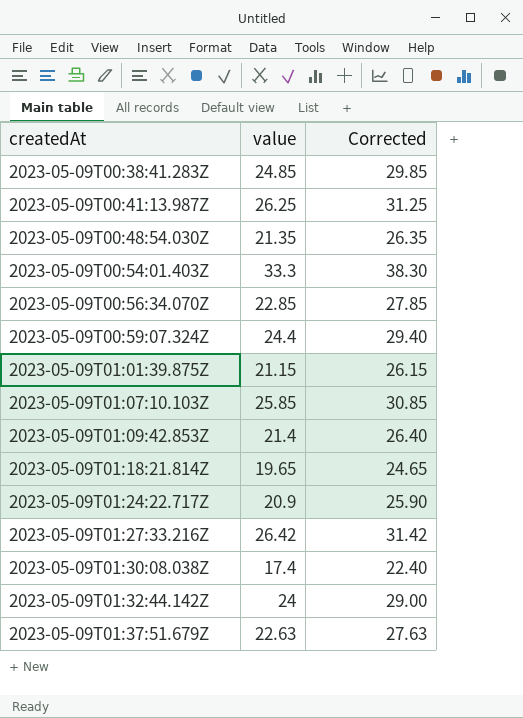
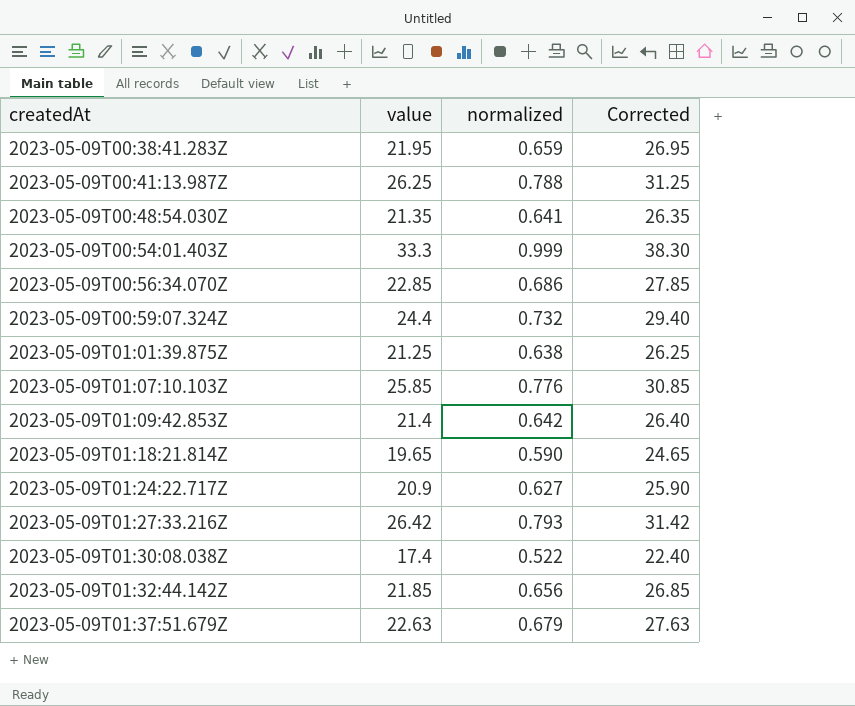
column normalized | formula: none -> [value] * 0.03
2023-05-09T00:38:41.283Z | value: 24.85 -> 21.95
2023-05-09T00:38:41.283Z | Corrected: 29.85 -> 26.95
2023-05-09T01:01:39.875Z | value: 21.15 -> 21.25
2023-05-09T01:01:39.875Z | Corrected: 26.15 -> 26.25
2023-05-09T01:32:44.142Z | value: 24 -> 21.85
2023-05-09T01:32:44.142Z | Corrected: 29.00 -> 26.85

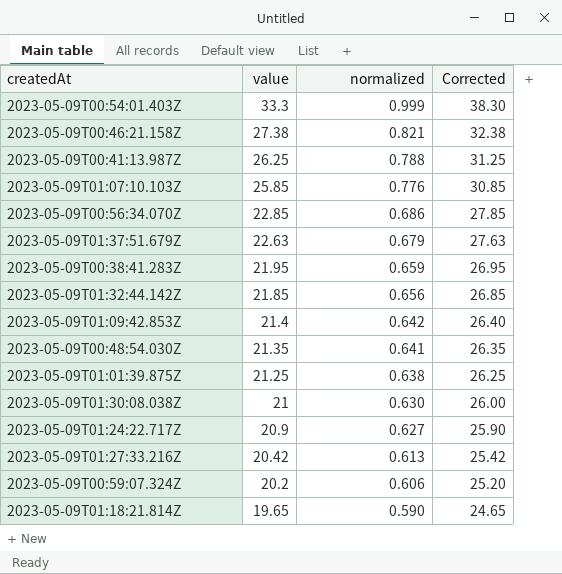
row order: createdAt ascending -> value descending
row 2023-05-09T00:46:21.158Z: none -> 27.38 | 0.821 | 32.38
2023-05-09T01:30:08.038Z | value: 17.4 -> 21
2023-05-09T01:30:08.038Z | normalized: 0.522 -> 0.630
2023-05-09T01:30:08.038Z | Corrected: 22.40 -> 26.00
2023-05-09T01:27:33.216Z | value: 26.42 -> 20.42
2023-05-09T01:27:33.216Z | normalized: 0.793 -> 0.613
2023-05-09T01:27:33.216Z | Corrected: 31.42 -> 25.42
2023-05-09T00:59:07.324Z | value: 24.4 -> 20.2
2023-05-09T00:59:07.324Z | normalized: 0.732 -> 0.606
2023-05-09T00:59:07.324Z | Corrected: 29.40 -> 25.20

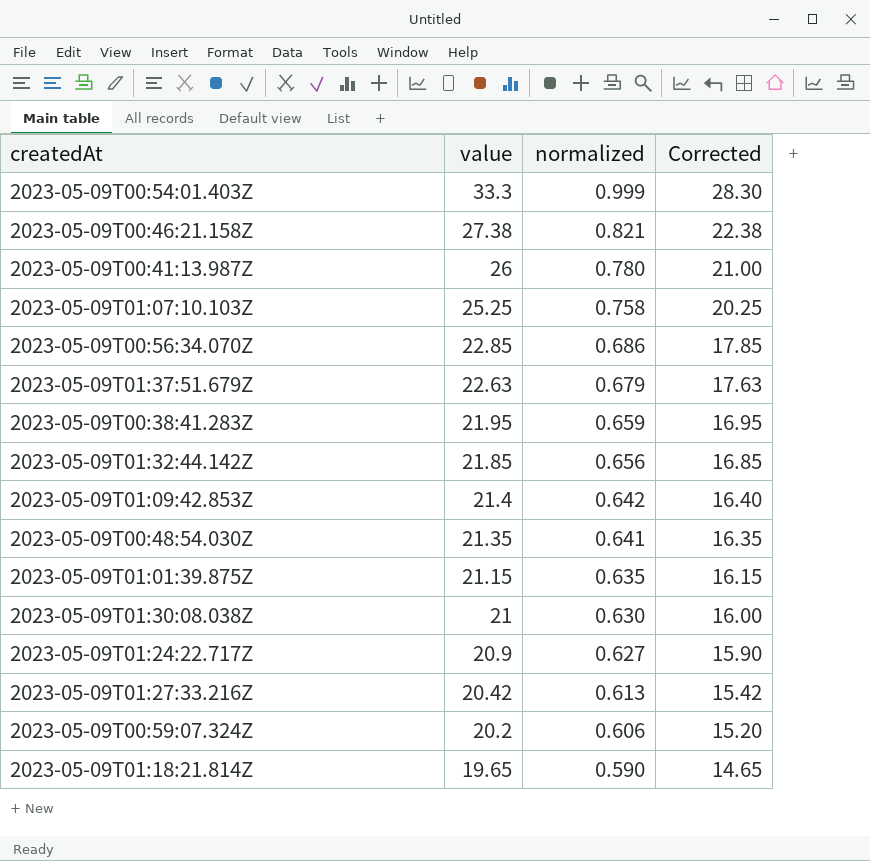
column Corrected | formula: [value] + 5 -> [value] - 5
2023-05-09T00:41:13.987Z | value: 26.25 -> 26
2023-05-09T00:41:13.987Z | normalized: 0.788 -> 0.780
2023-05-09T01:07:10.103Z | value: 25.85 -> 25.25
2023-05-09T01:07:10.103Z | normalized: 0.776 -> 0.758
2023-05-09T01:01:39.875Z | value: 21.25 -> 21.15
2023-05-09T01:01:39.875Z | normalized: 0.638 -> 0.635

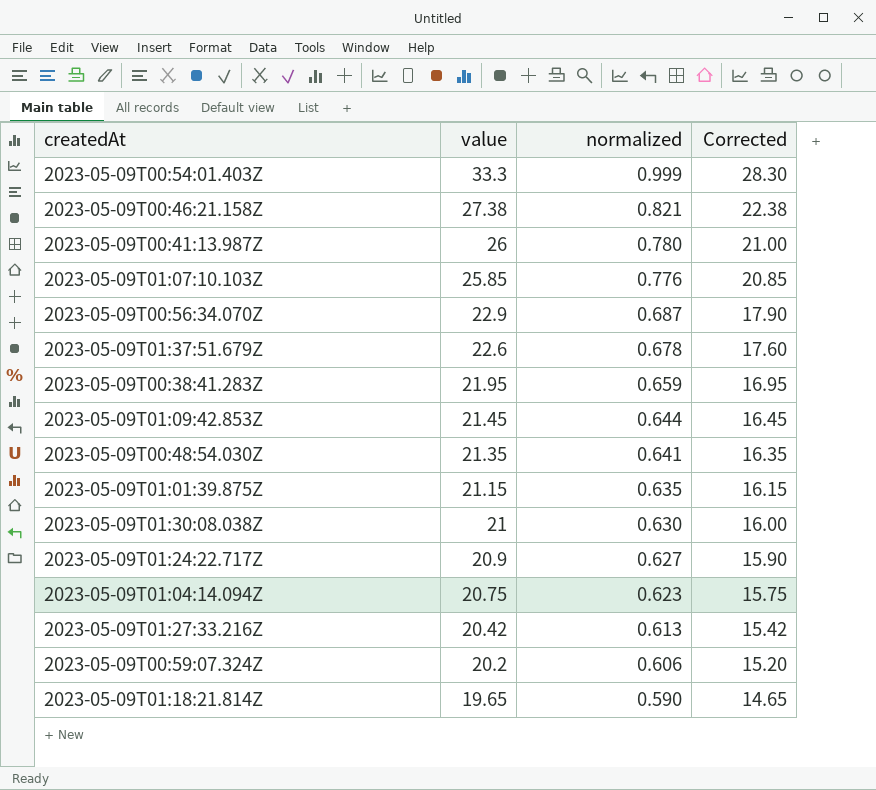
row 2023-05-09T01:32:44.142Z: 21.85 | 0.656 | 16.85 -> none
2023-05-09T01:07:10.103Z | value: 25.25 -> 25.85
2023-05-09T01:07:10.103Z | normalized: 0.758 -> 0.776
2023-05-09T01:07:10.103Z | Corrected: 20.25 -> 20.85
2023-05-09T00:56:34.070Z | value: 22.85 -> 22.9
2023-05-09T00:56:34.070Z | normalized: 0.686 -> 0.687
2023-05-09T00:56:34.070Z | Corrected: 17.85 -> 17.90
2023-05-09T01:37:51.679Z | value: 22.63 -> 22.6
2023-05-09T01:37:51.679Z | normalized: 0.679 -> 0.678
2023-05-09T01:37:51.679Z | Corrected: 17.63 -> 17.60
2023-05-09T01:09:42.853Z | value: 21.4 -> 21.45
2023-05-09T01:09:42.853Z | normalized: 0.642 -> 0.644
2023-05-09T01:09:42.853Z | Corrected: 16.40 -> 16.45
row 2023-05-09T01:04:14.094Z: none -> 20.75 | 0.623 | 15.75

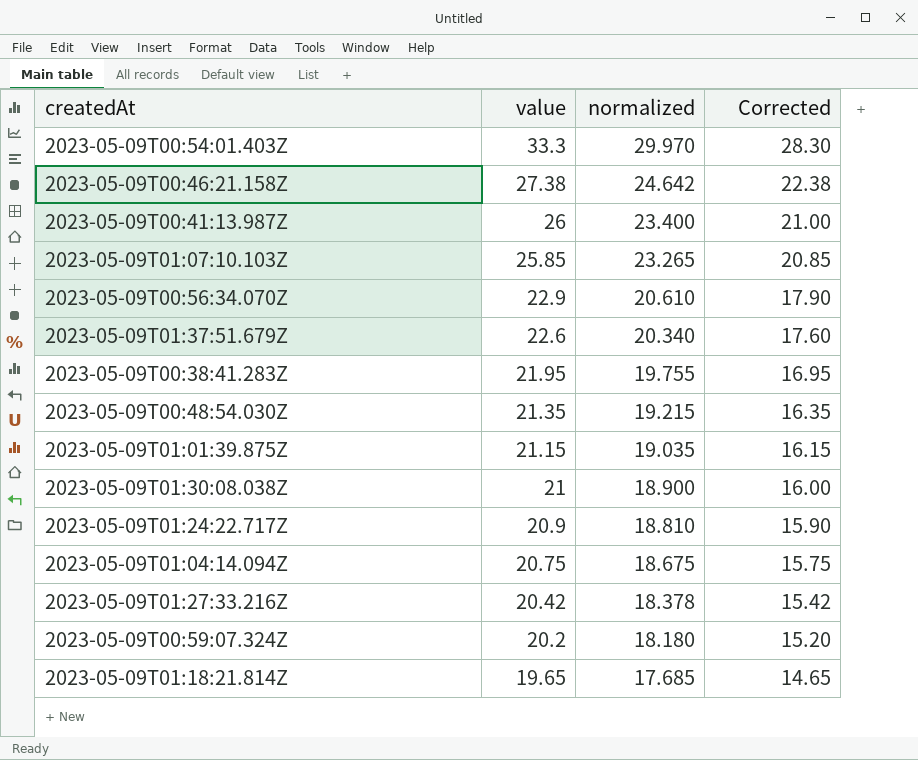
column normalized | formula: [value] * 0.03 -> [value] * 0.9
row 2023-05-09T01:09:42.853Z: 21.45 | 0.644 | 16.45 -> none

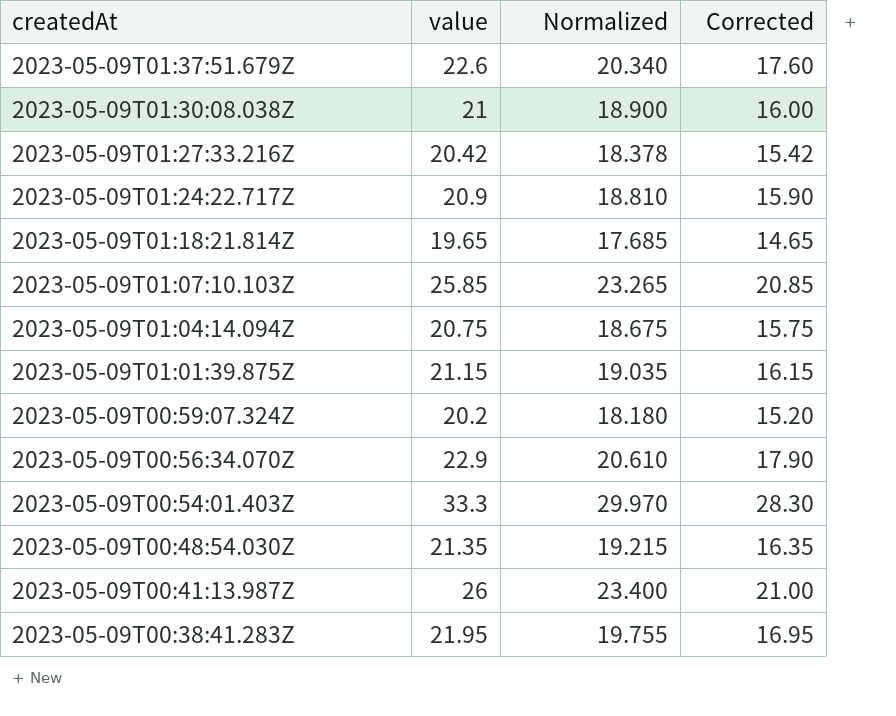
row order: value descending -> createdAt descending
column name: normalized -> Normalized
row 2023-05-09T00:46:21.158Z: 27.38 | 24.642 | 22.38 -> none

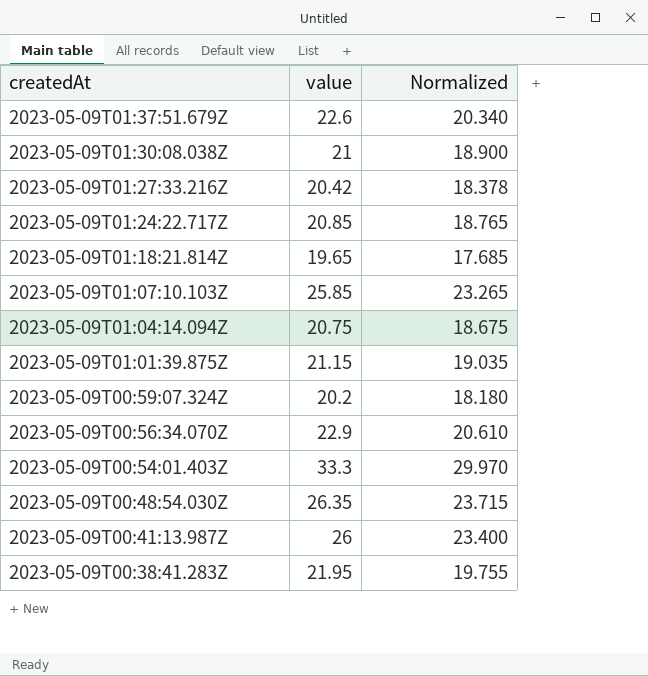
column Corrected | formula: [value] - 5 -> none
2023-05-09T01:24:22.717Z | value: 20.9 -> 20.85
2023-05-09T01:24:22.717Z | Normalized: 18.810 -> 18.765
2023-05-09T00:48:54.030Z | value: 21.35 -> 26.35
2023-05-09T00:48:54.030Z | Normalized: 19.215 -> 23.715

